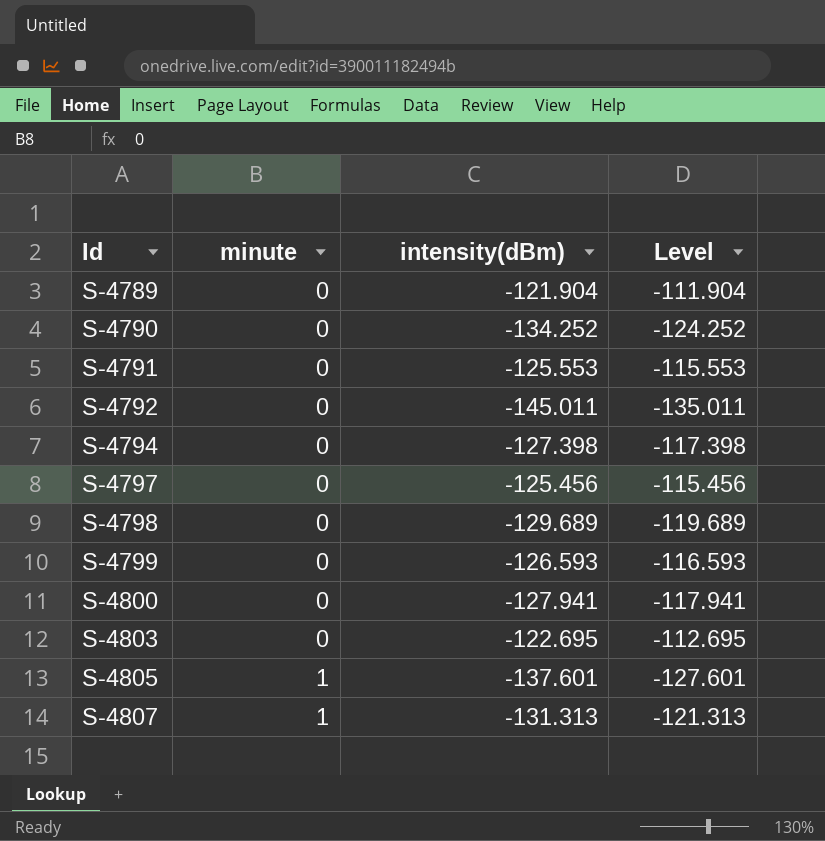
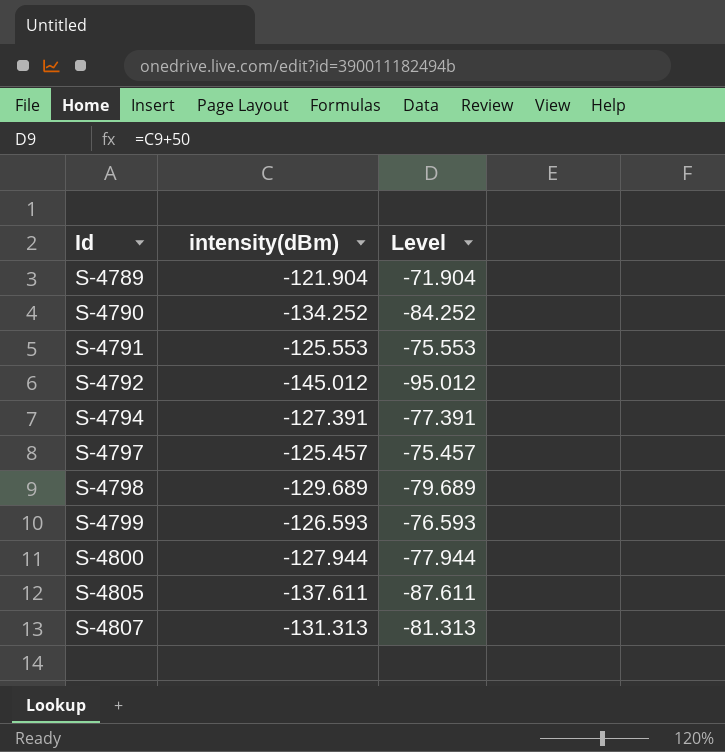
column minute | position: 2 -> none
column Level | formula: [intensity(dBm)] + 10 -> [intensity(dBm)] + 50
row S-4803: 0 | -122.695 | -112.695 -> none
S-4792 | intensity(dBm): -145.011 -> -145.012
S-4794 | intensity(dBm): -127.398 -> -127.391
S-4797 | intensity(dBm): -125.456 -> -125.457
S-4800 | intensity(dBm): -127.941 -> -127.944
S-4805 | intensity(dBm): -137.601 -> -137.611

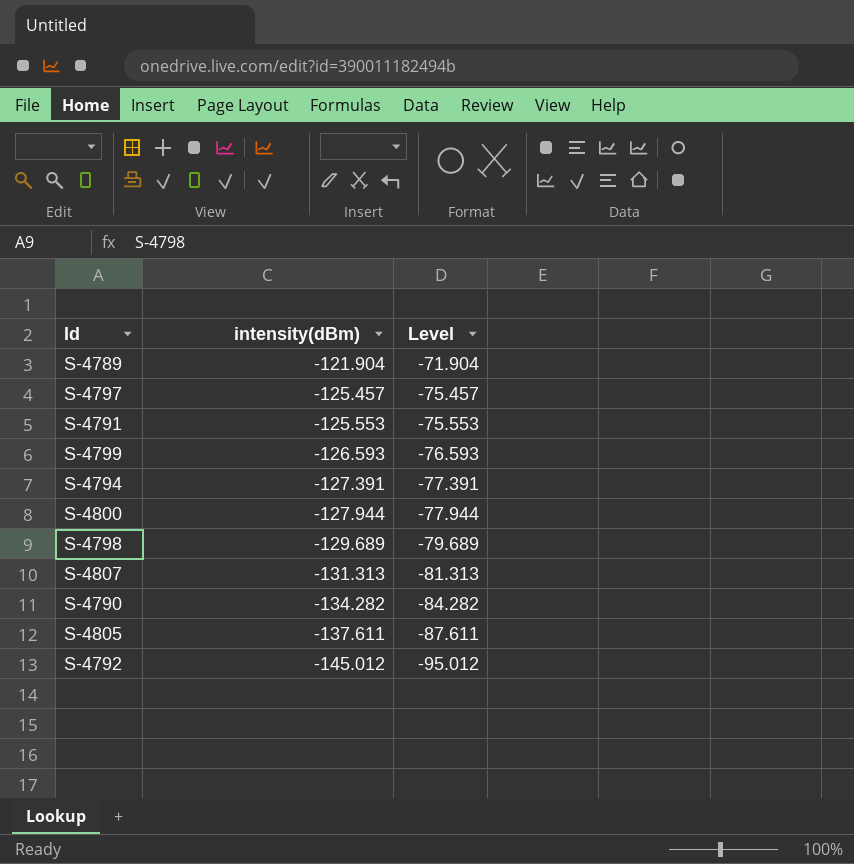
row order: Id ascending -> intensity(dBm) descending
S-4790 | intensity(dBm): -134.252 -> -134.282
S-4790 | Level: -84.252 -> -84.282

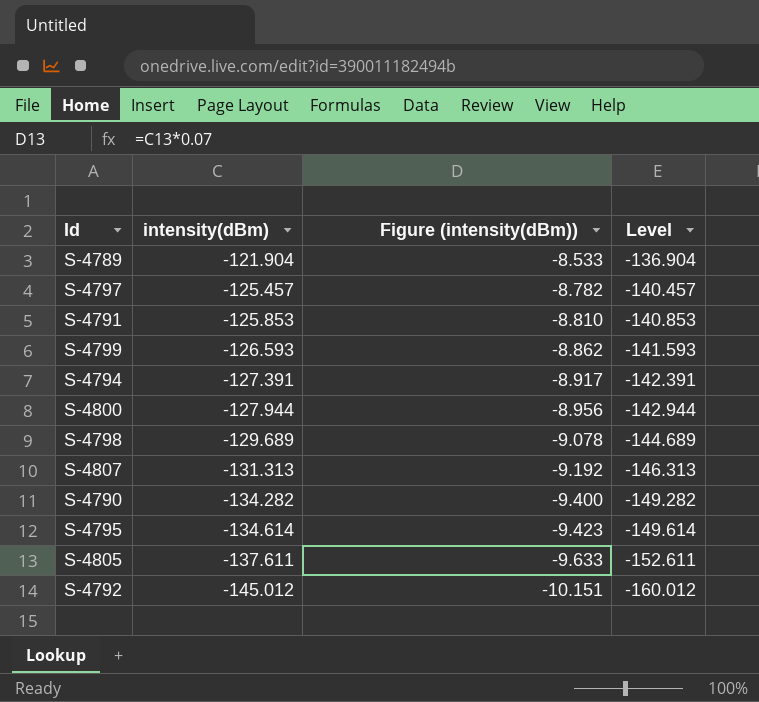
column Figure (intensity(dBm)) | formula: none -> [intensity(dBm)] * 0.07
column Level | formula: [intensity(dBm)] + 50 -> [intensity(dBm)] - 15
S-4791 | intensity(dBm): -125.553 -> -125.853
row S-4795: none -> -134.614 | -9.423 | -149.614

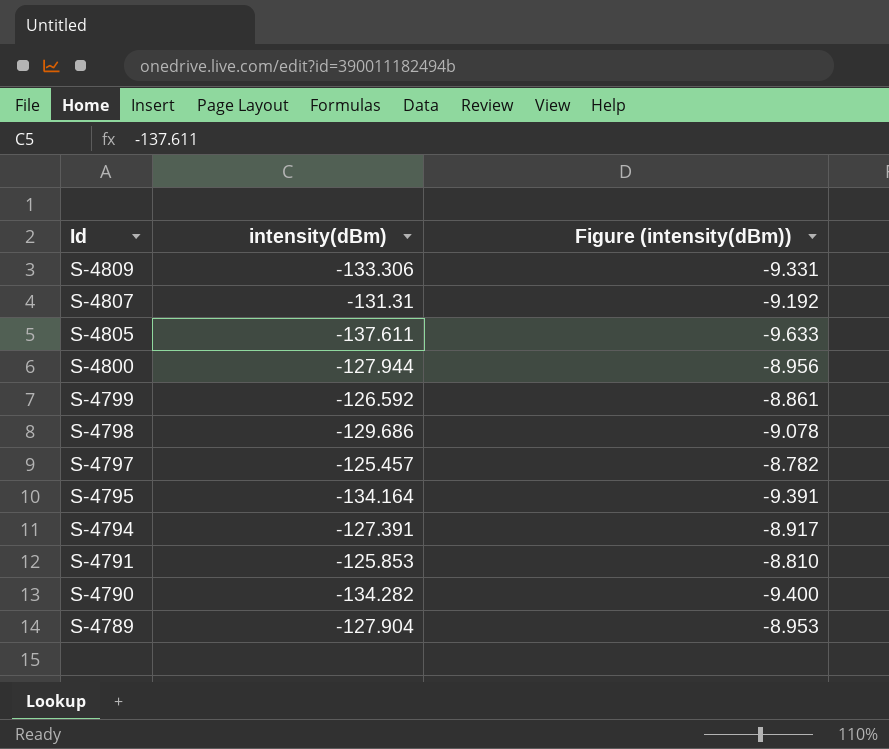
row order: intensity(dBm) descending -> Id descending
column Level | formula: [intensity(dBm)] - 15 -> none
row S-4792: -145.012 | -10.151 | -160.012 -> none
row S-4809: none -> -133.306 | -9.331
S-4807 | intensity(dBm): -131.313 -> -131.31
S-4799 | intensity(dBm): -126.593 -> -126.592
S-4799 | Figure (intensity(dBm)): -8.862 -> -8.861
S-4798 | intensity(dBm): -129.689 -> -129.686
S-4795 | intensity(dBm): -134.614 -> -134.164
S-4795 | Figure (intensity(dBm)): -9.423 -> -9.391
S-4789 | intensity(dBm): -121.904 -> -127.904
S-4789 | Figure (intensity(dBm)): -8.533 -> -8.953

